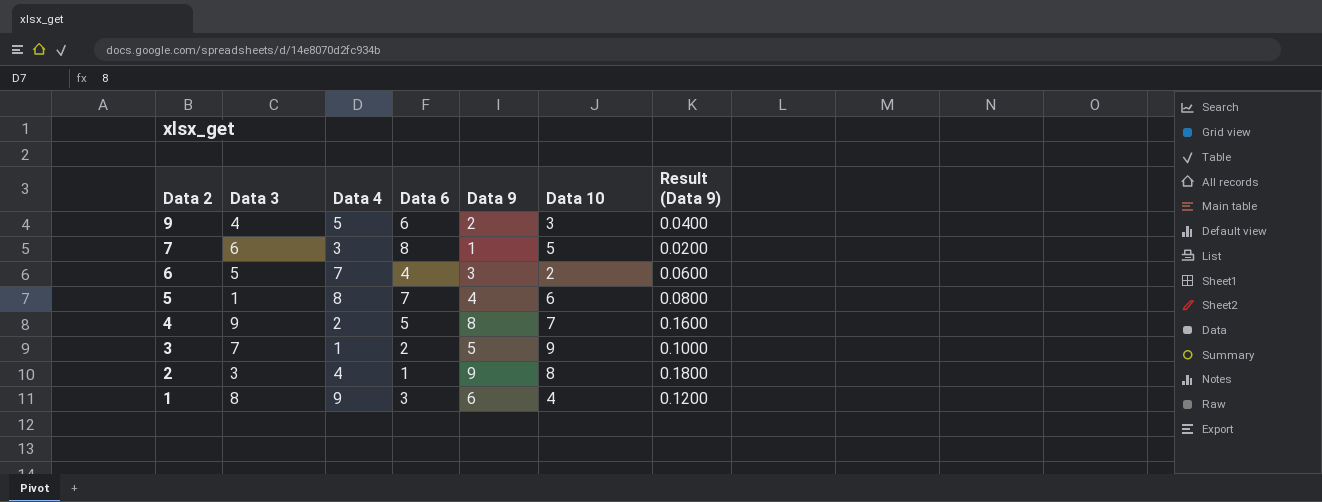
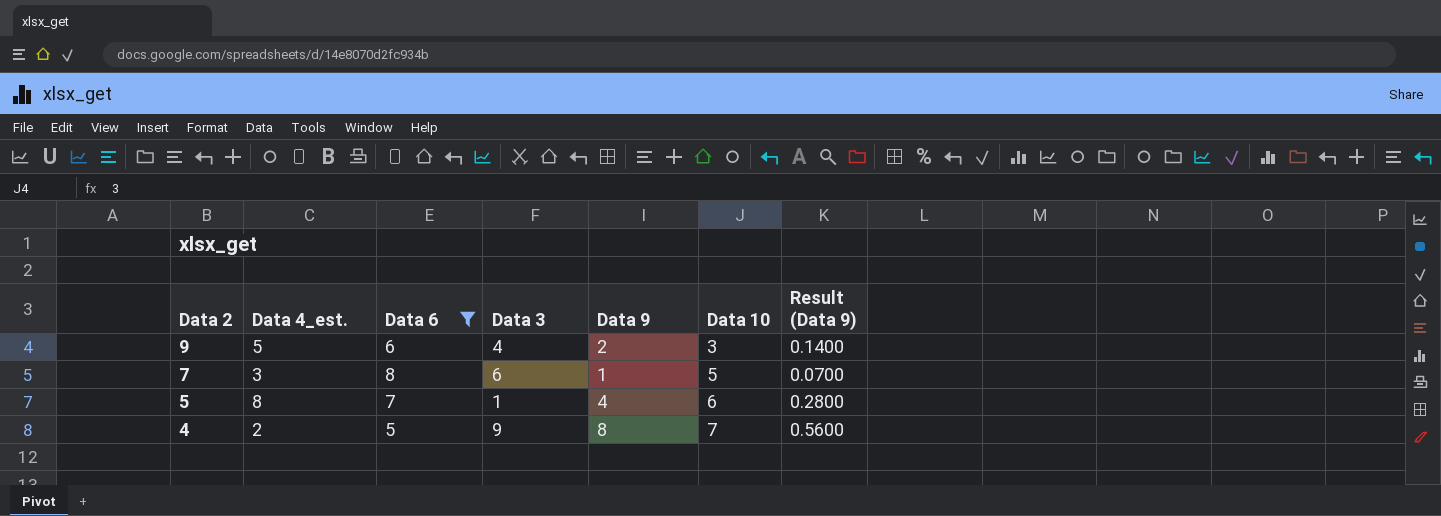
filter: none -> Data 6 >= 5
column name: Data 4 -> Data 4_est.
column Data 3 | position: 2 -> 4
column Result (Data 9) | formula: [Data 9] * 0.02 -> [Data 9] * 0.07

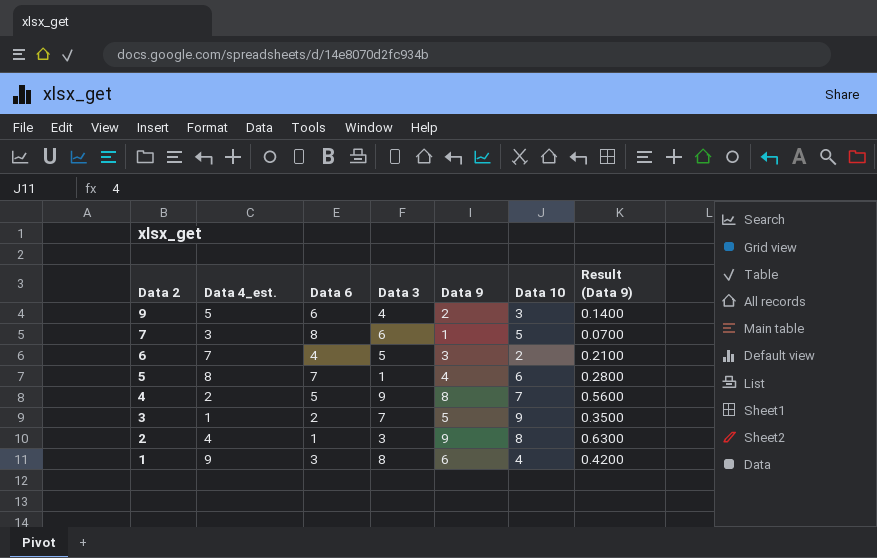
filter: Data 6 >= 5 -> none

